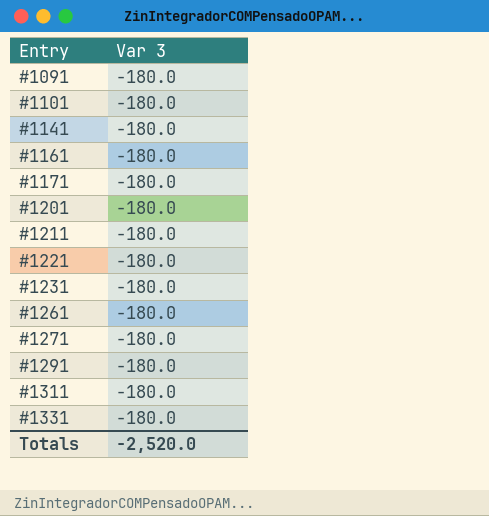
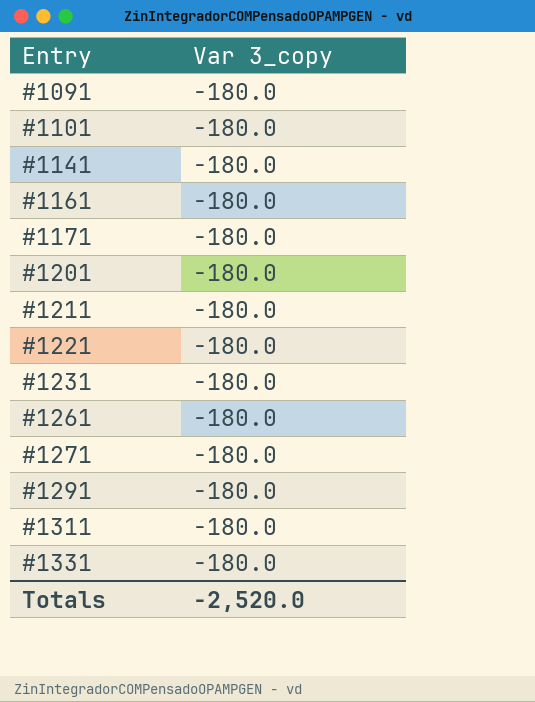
column name: Var 3 -> Var 3_copy

